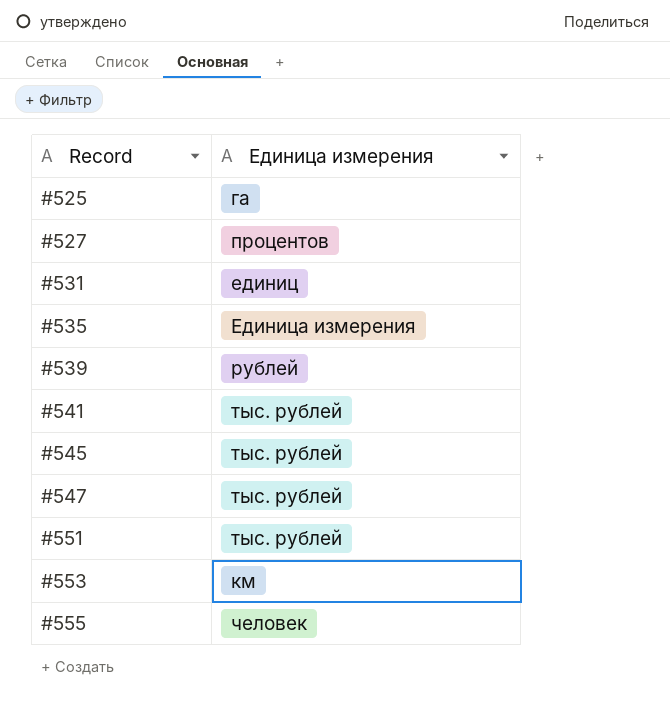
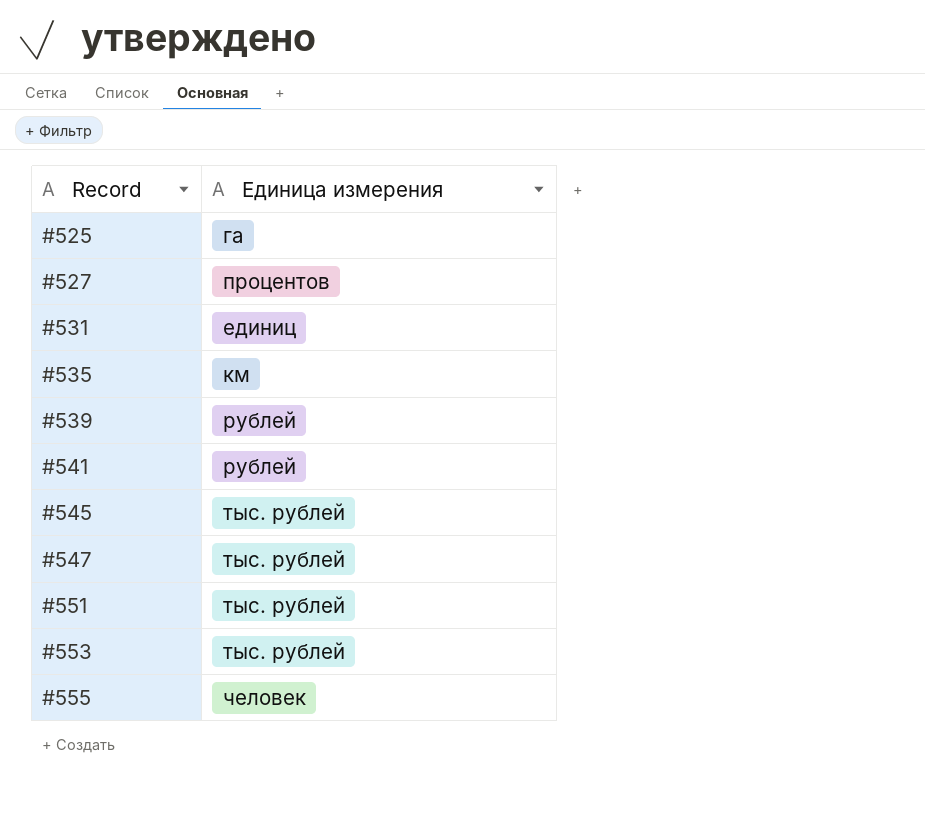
#535 | Единица измерения: Единица измерения -> км
#541 | Единица измерения: тыс. рублей -> рублей
#553 | Единица измерения: км -> тыс. рублей

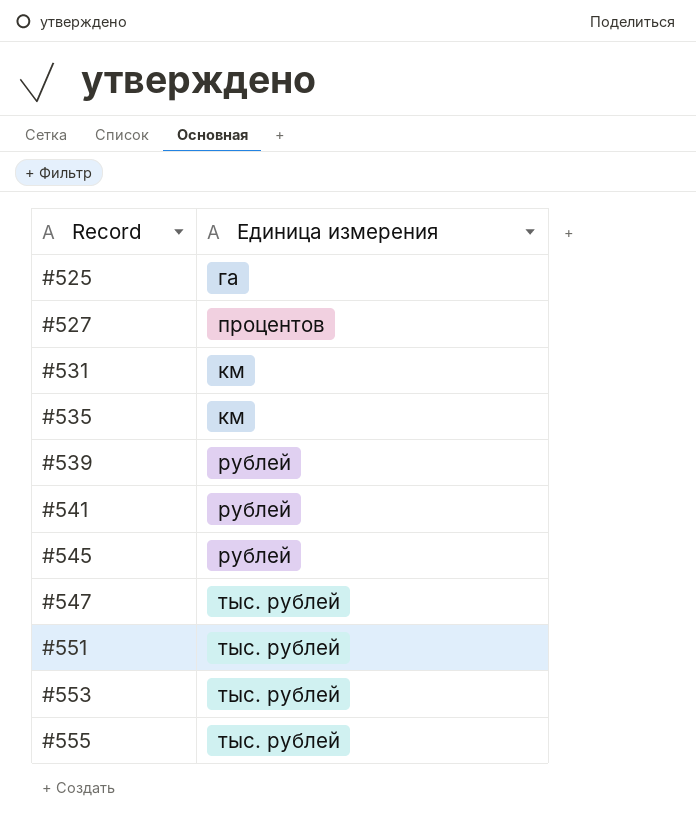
#531 | Единица измерения: единиц -> км
#545 | Единица измерения: тыс. рублей -> рублей
#555 | Единица измерения: человек -> тыс. рублей

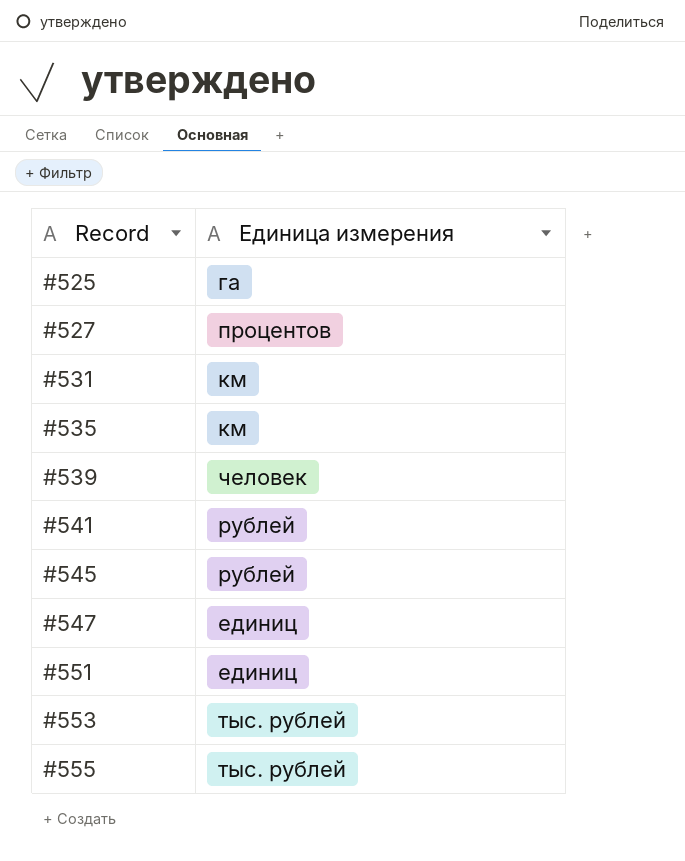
#539 | Единица измерения: рублей -> человек
#547 | Единица измерения: тыс. рублей -> единиц
#551 | Единица измерения: тыс. рублей -> единиц

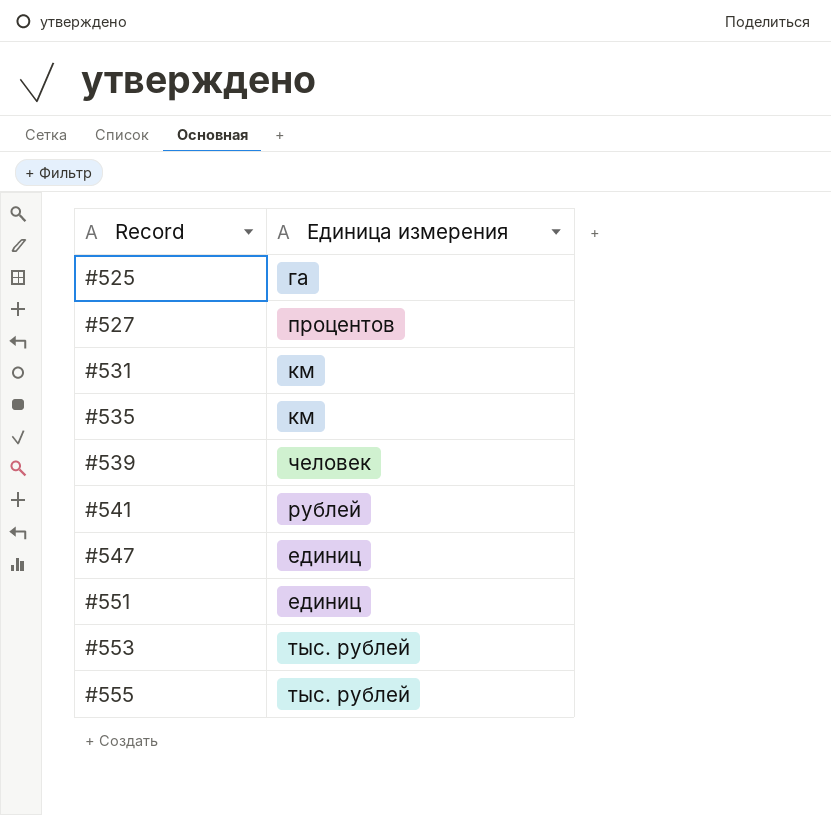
row #545: рублей -> none

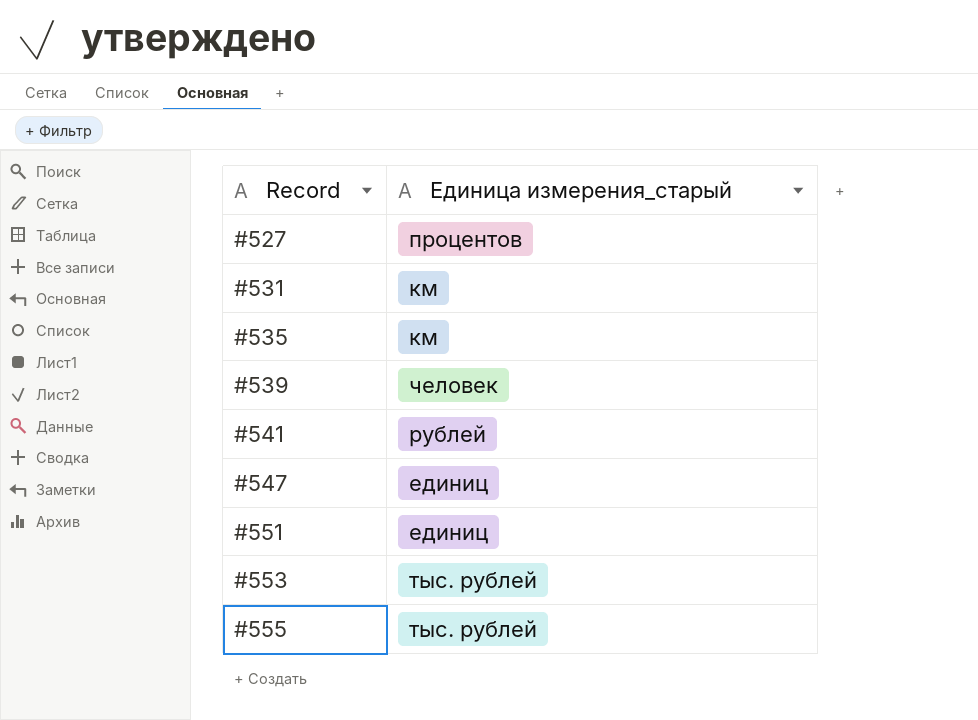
column name: Единица измерения -> Единица измерения_старый
row #525: га -> none

